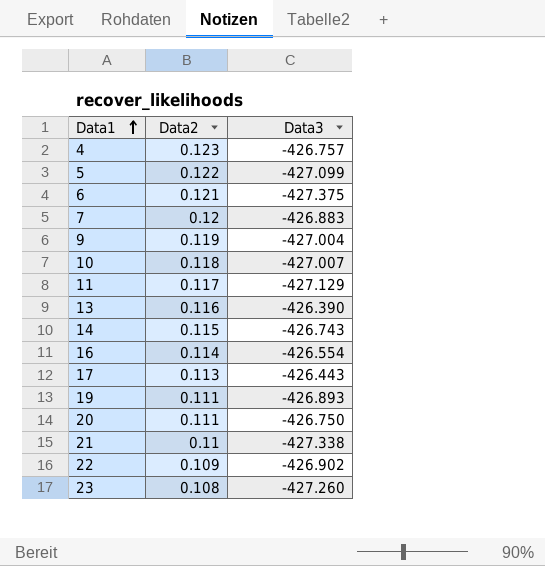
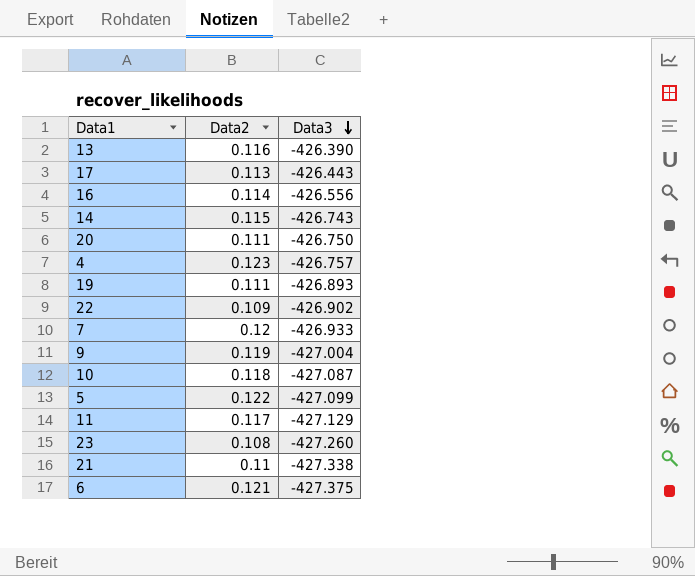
row order: Data1 ascending -> Data3 descending
16 | Data3: -426.554 -> -426.556
7 | Data3: -426.883 -> -426.933
10 | Data3: -427.007 -> -427.087

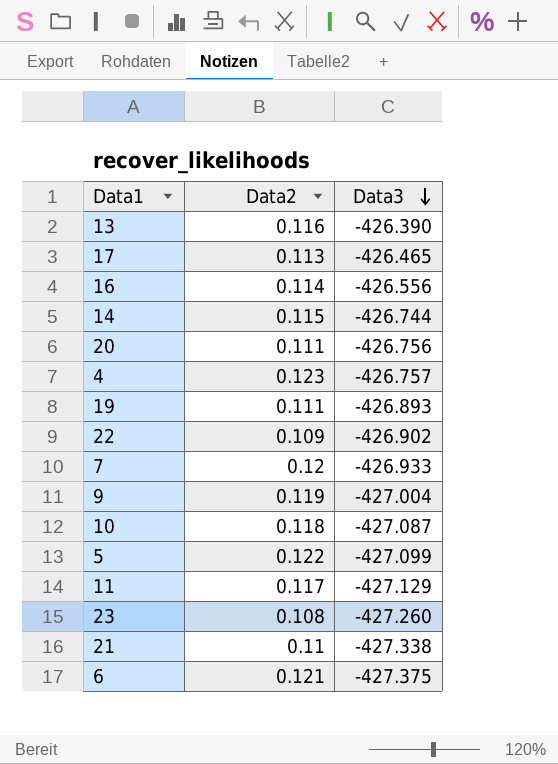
17 | Data3: -426.443 -> -426.465
14 | Data3: -426.743 -> -426.744
20 | Data3: -426.750 -> -426.756

